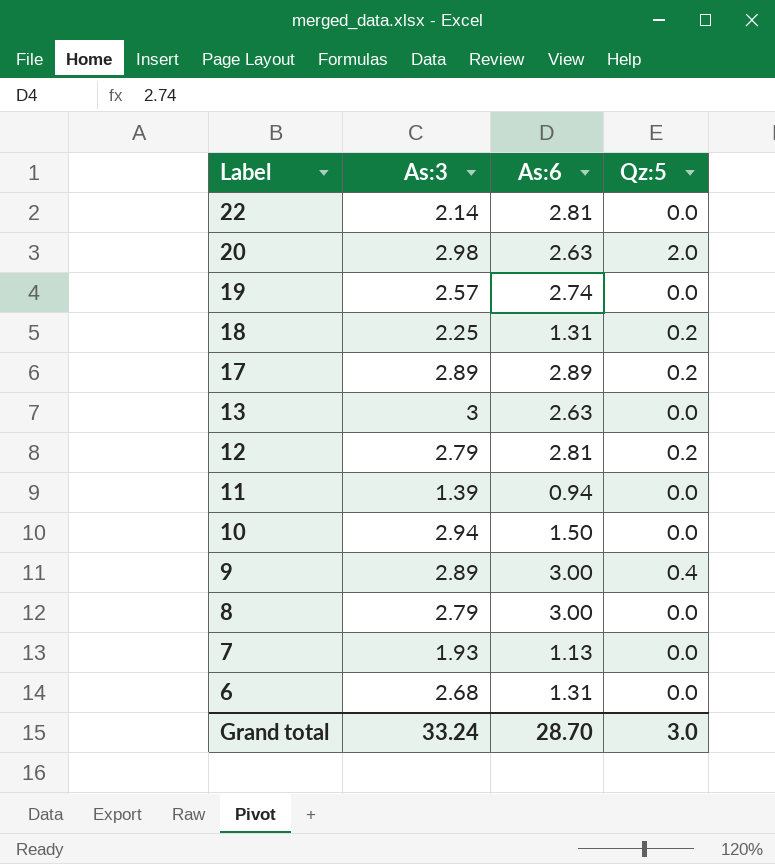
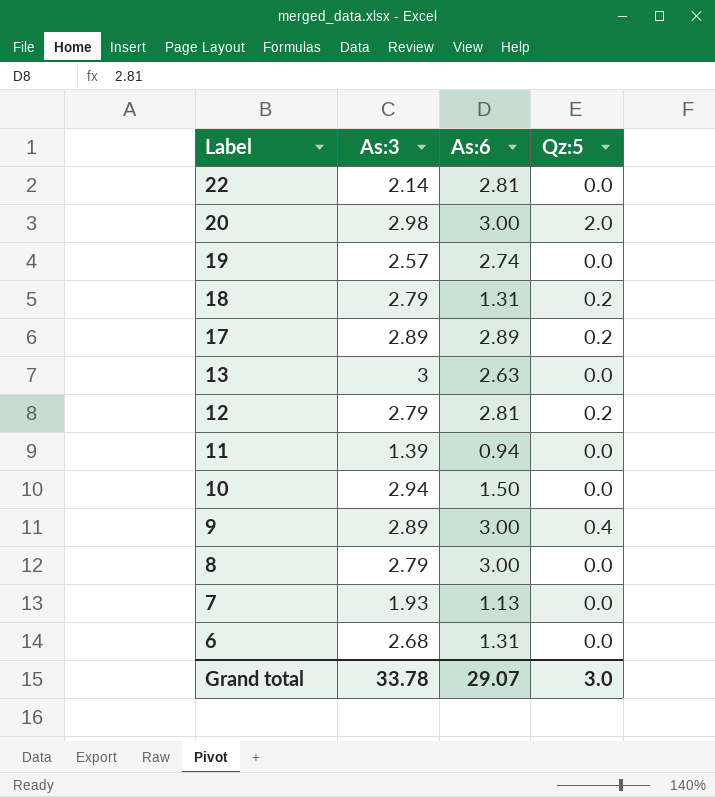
20 | As:6: 2.63 -> 3.00
18 | As:3: 2.25 -> 2.79
Grand total | As:3: 33.24 -> 33.78
Grand total | As:6: 28.70 -> 29.07

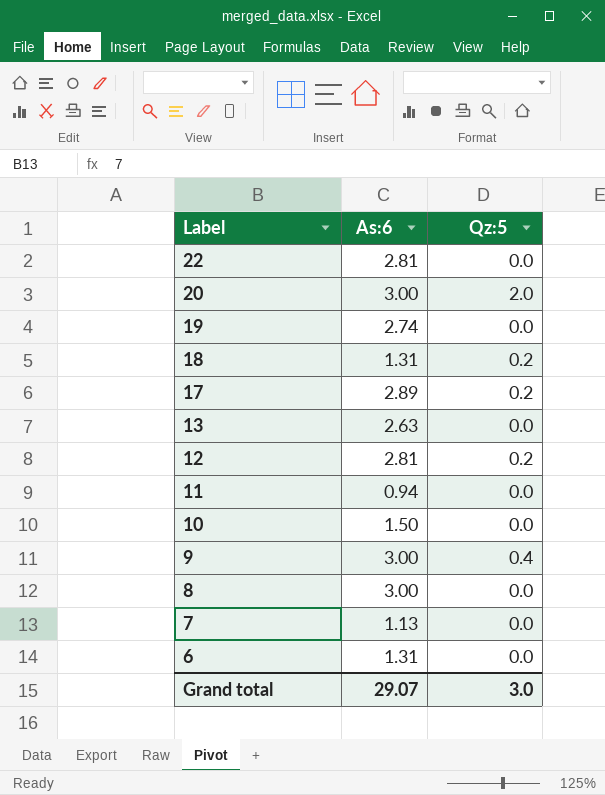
column As:3 | position: 2 -> none

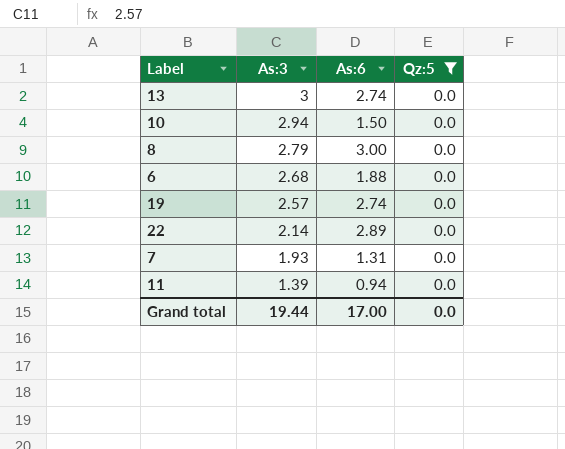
filter: none -> Qz:5 = 0.0
row order: Label descending -> As:3 descending
column As:3 | position: none -> 2
13 | As:6: 2.63 -> 2.74
6 | As:6: 1.31 -> 1.88
22 | As:6: 2.81 -> 2.89
7 | As:6: 1.13 -> 1.31
Grand total | As:6: 29.07 -> 17.00
Grand total | Qz:5: 3.0 -> 0.0

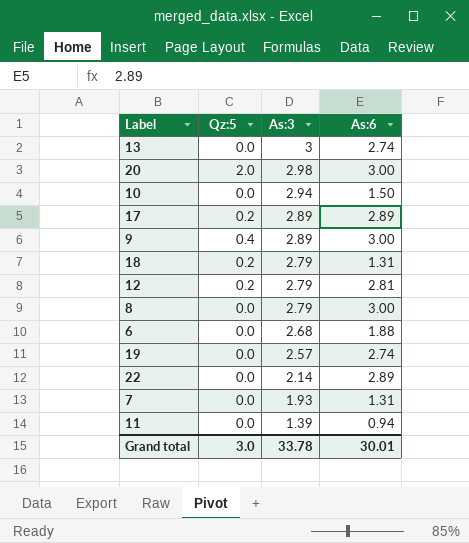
filter: Qz:5 = 0.0 -> none
column Qz:5 | position: 4 -> 2
Grand total | Qz:5: 0.0 -> 3.0
Grand total | As:3: 19.44 -> 33.78
Grand total | As:6: 17.00 -> 30.01

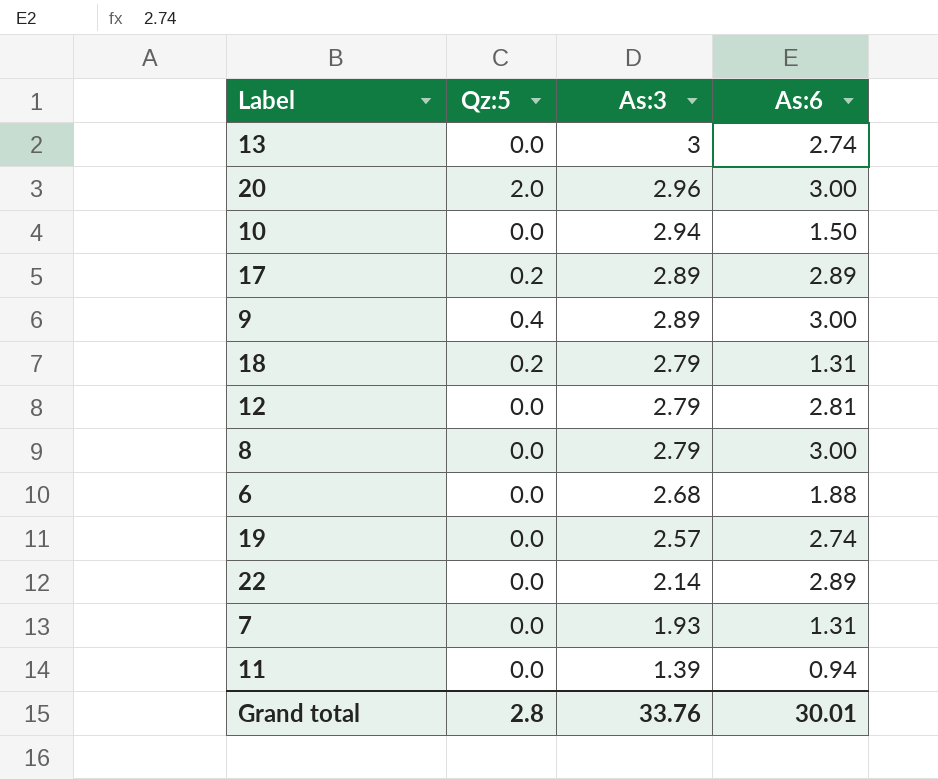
20 | As:3: 2.98 -> 2.96
12 | Qz:5: 0.2 -> 0.0
Grand total | Qz:5: 3.0 -> 2.8
Grand total | As:3: 33.78 -> 33.76

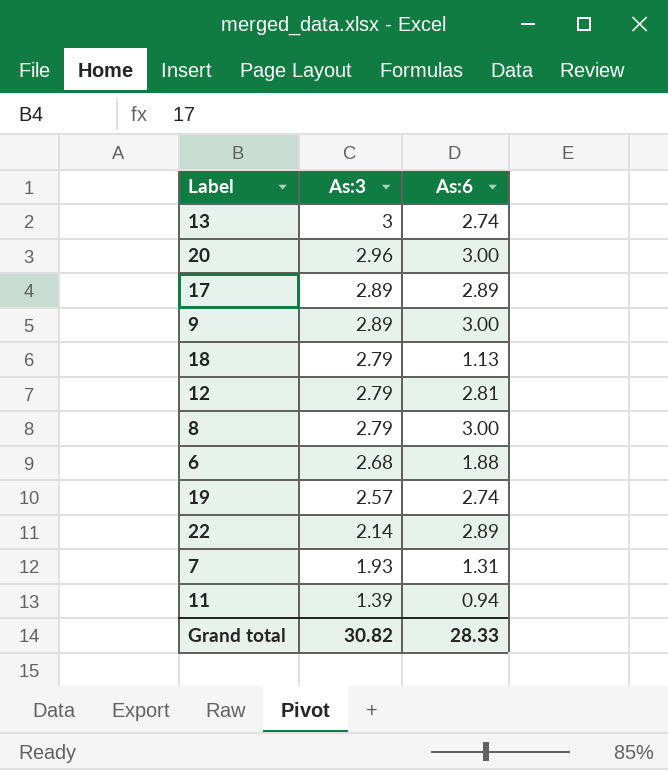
column Qz:5 | position: 2 -> none
row 10: 0.0 | 2.94 | 1.50 -> none
18 | As:6: 1.31 -> 1.13
Grand total | As:3: 33.76 -> 30.82
Grand total | As:6: 30.01 -> 28.33

